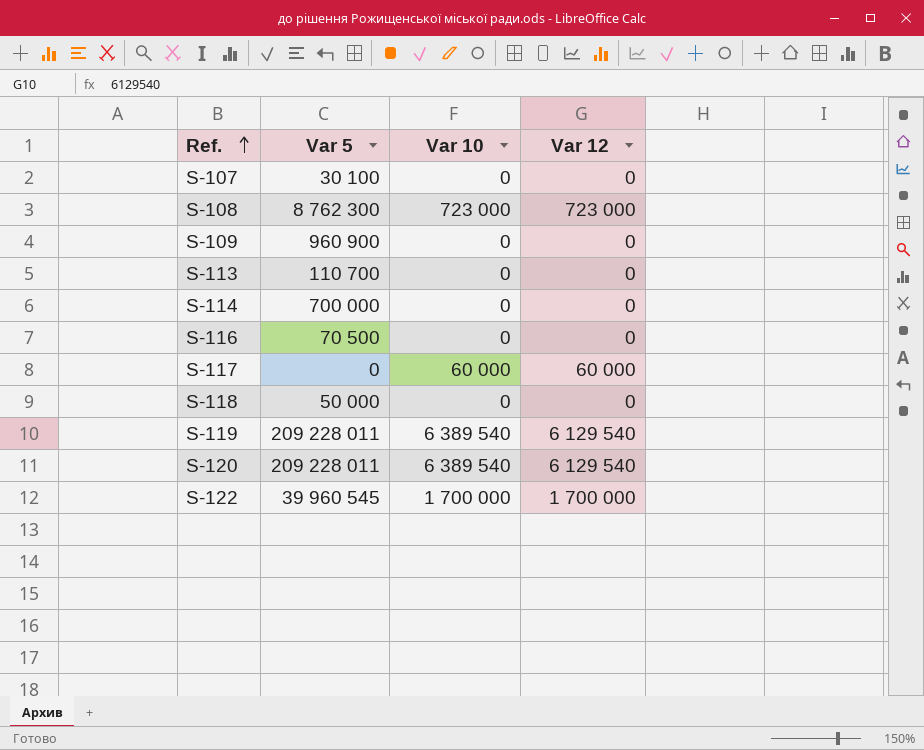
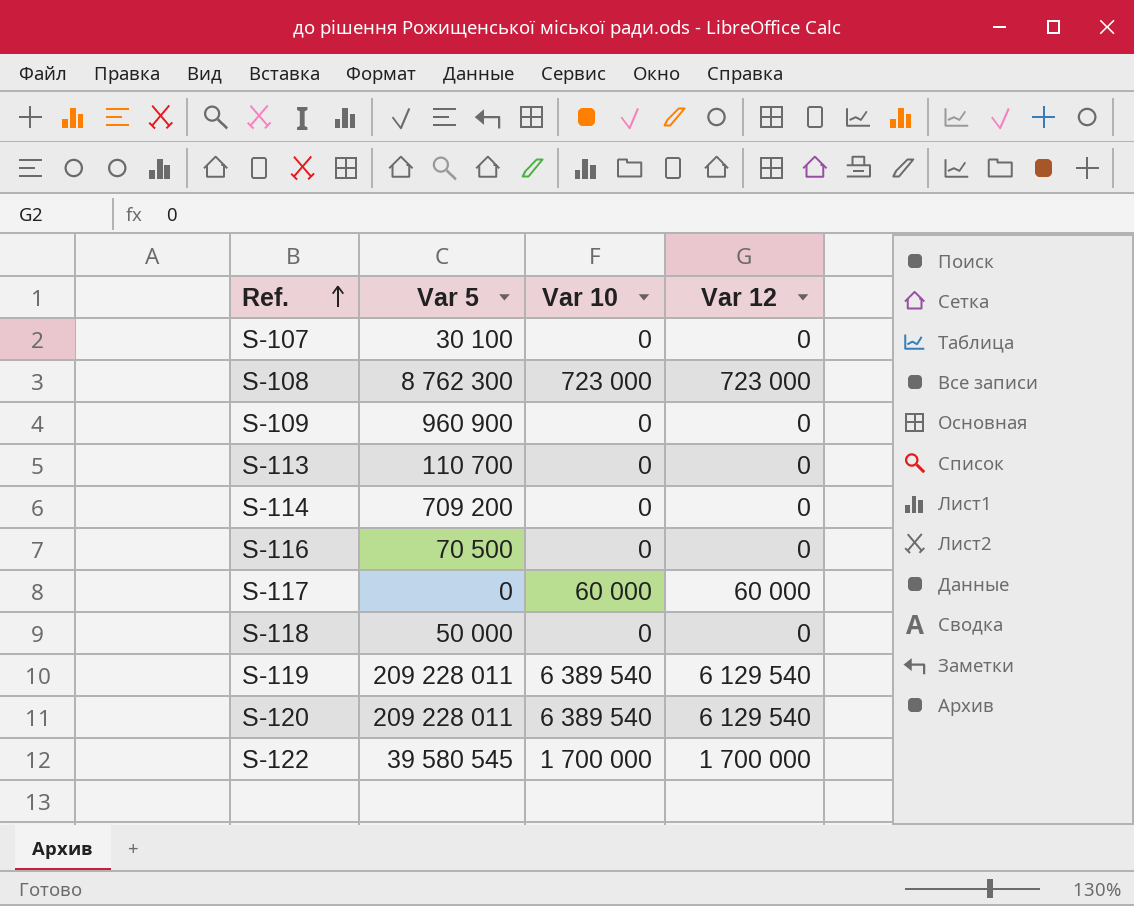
S-114 | Var 5: 700 000 -> 709 200
S-122 | Var 5: 39 960 545 -> 39 580 545

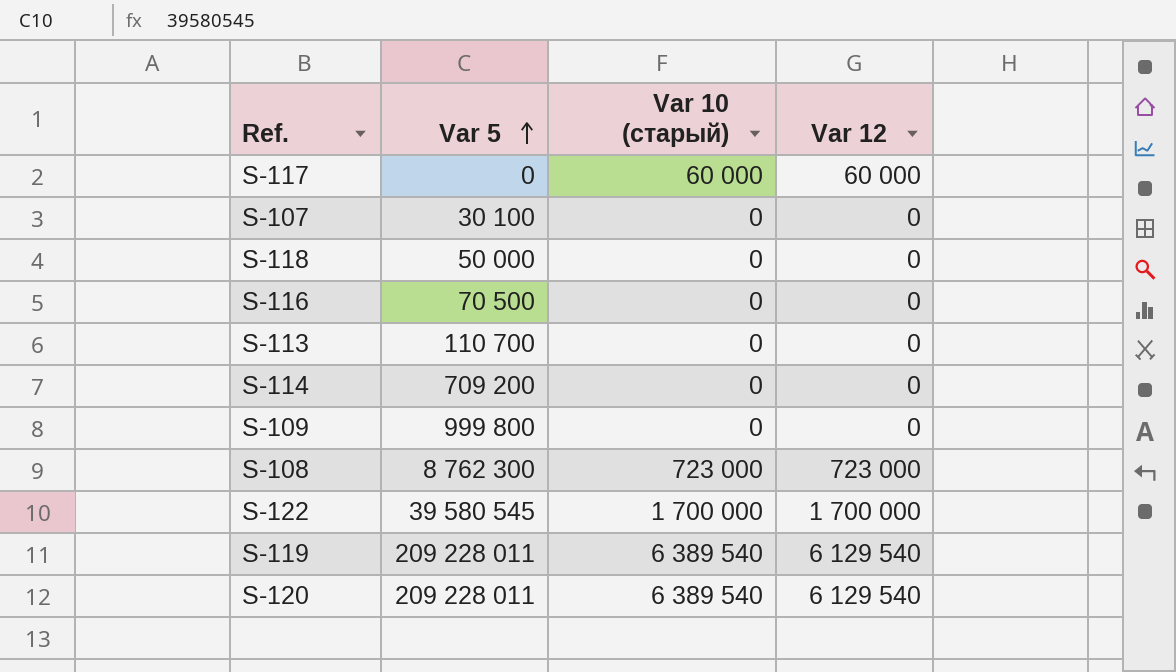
row order: Ref. ascending -> Var 5 ascending
column name: Var 10 -> Var 10 (старый)
S-109 | Var 5: 960 900 -> 999 800

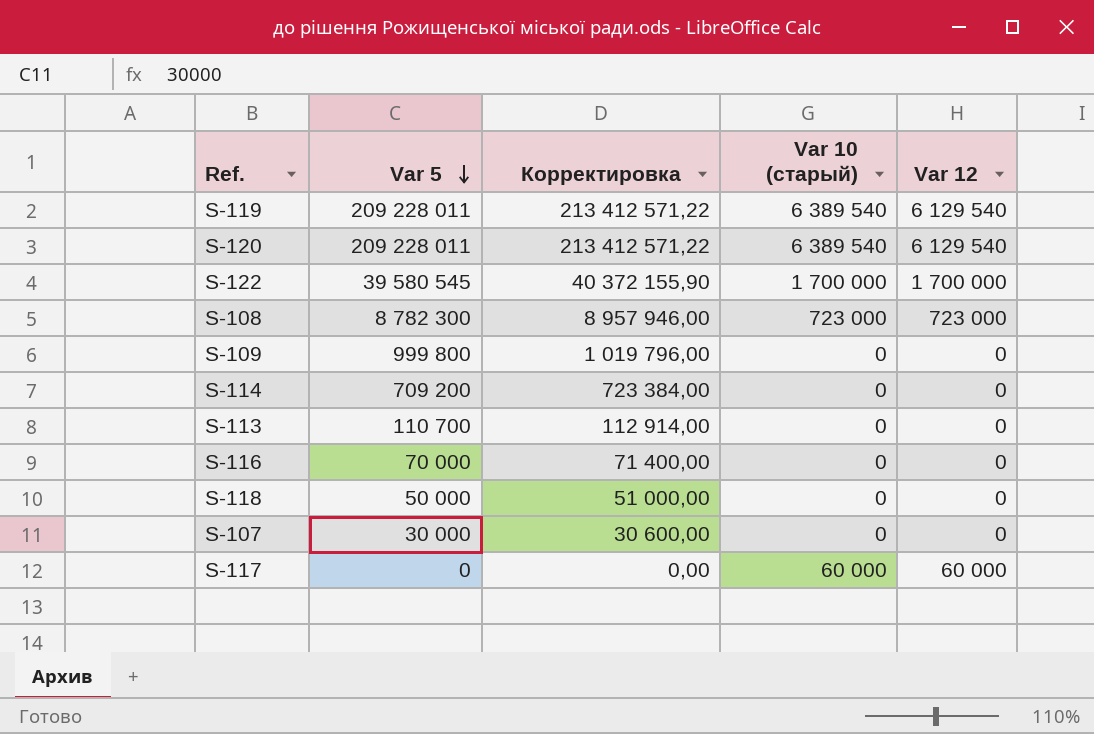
row order: Var 5 ascending -> Var 5 descending
column Корректировка | formula: none -> [Var 5] * 1,02
S-108 | Var 5: 8 762 300 -> 8 782 300
S-116 | Var 5: 70 500 -> 70 000
S-107 | Var 5: 30 100 -> 30 000

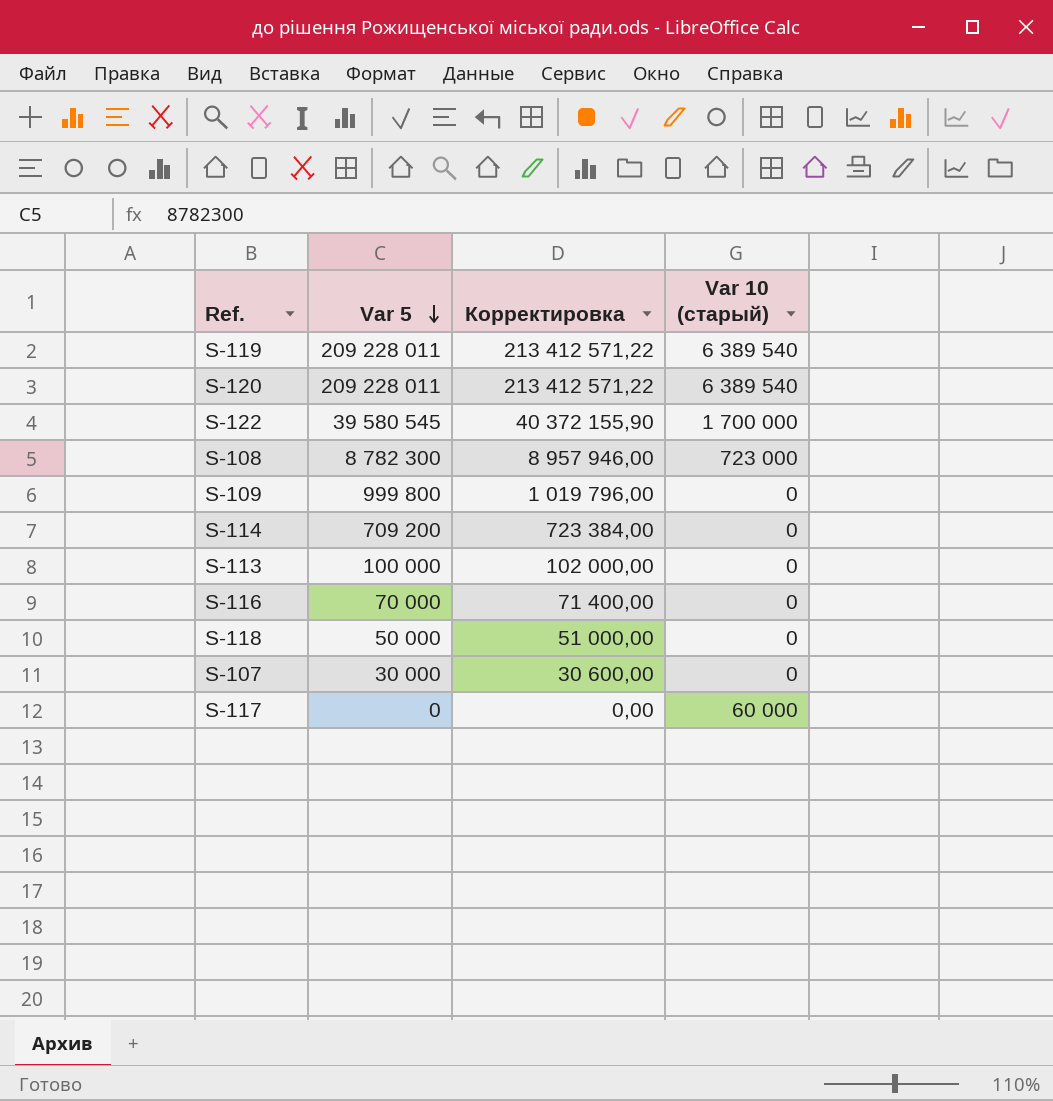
column Var 12 | position: 5 -> none
S-113 | Var 5: 110 700 -> 100 000
S-113 | Корректировка: 112 914,00 -> 102 000,00

